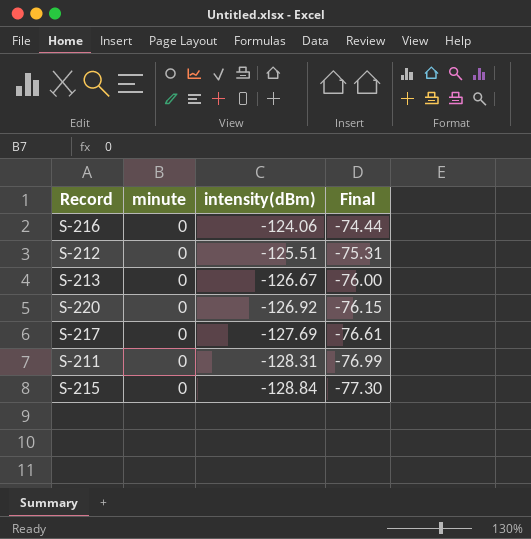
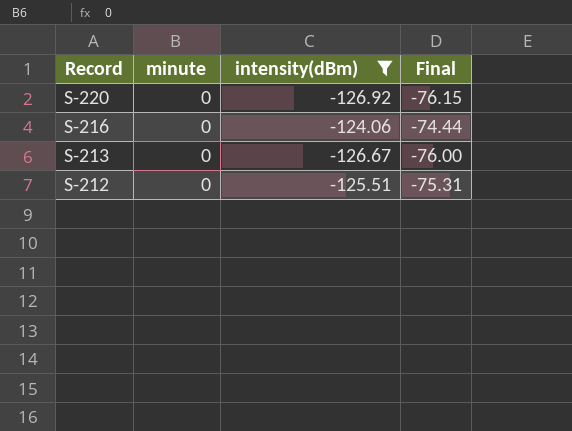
filter: none -> intensity(dBm) >= -126.92
row order: intensity(dBm) descending -> Record descending

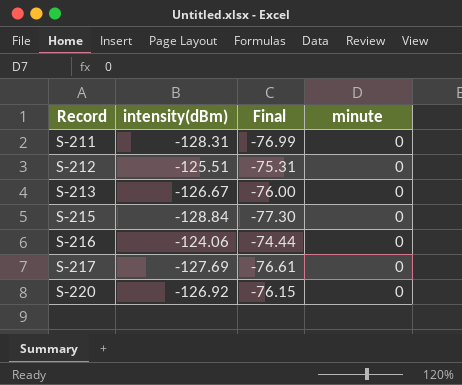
filter: intensity(dBm) >= -126.92 -> none
row order: Record descending -> Record ascending
column minute | position: 2 -> 4

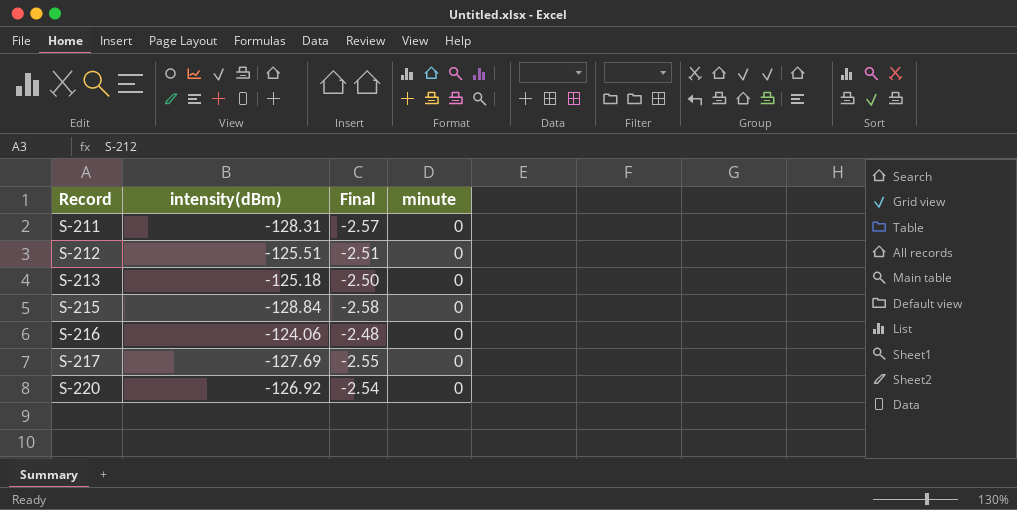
column Final | formula: [intensity(dBm)] * 0.6 -> [intensity(dBm)] * 0.02
S-213 | intensity(dBm): -126.67 -> -125.18

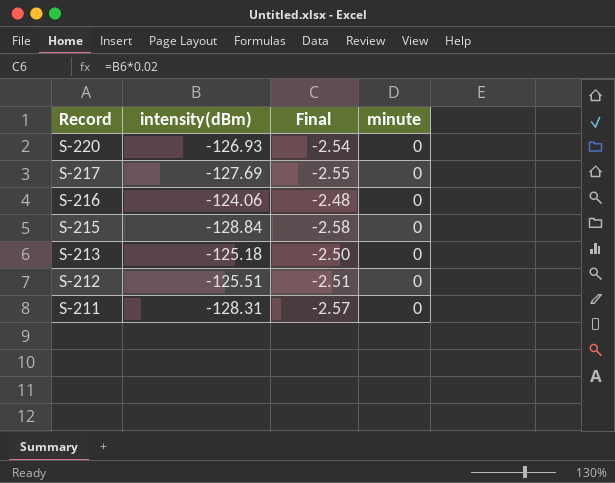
row order: Record ascending -> Record descending
S-220 | intensity(dBm): -126.92 -> -126.93

